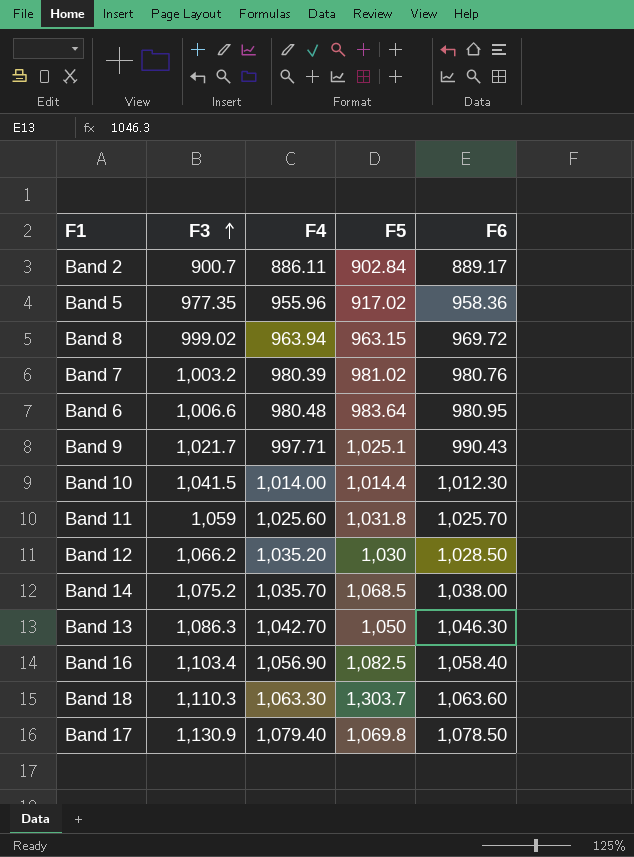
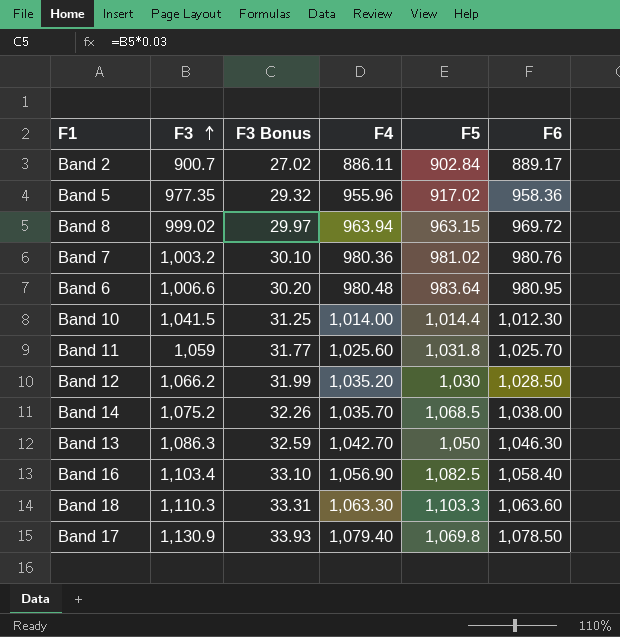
column F3 Bonus | formula: none -> [F3] * 0.03
row Band 9: 1,021.7 | 997.71 | 1,025.1 | 990.43 -> none
Band 7 | F4: 980.39 -> 980.36
Band 18 | F5: 1,303.7 -> 1,103.3

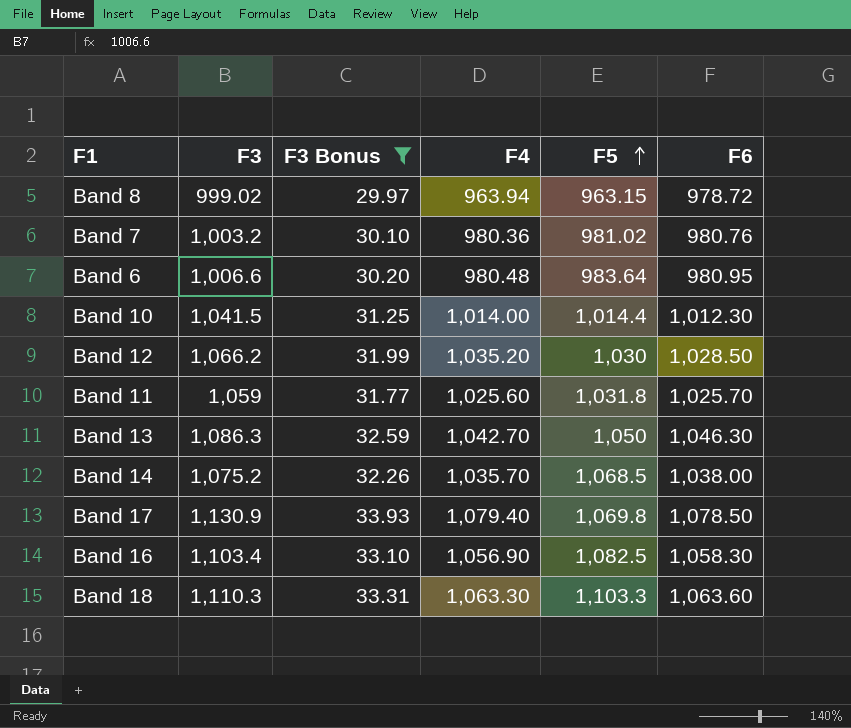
filter: none -> F3 Bonus >= 29.97
row order: F3 ascending -> F5 ascending
Band 8 | F6: 969.72 -> 978.72
Band 16 | F6: 1,058.40 -> 1,058.30

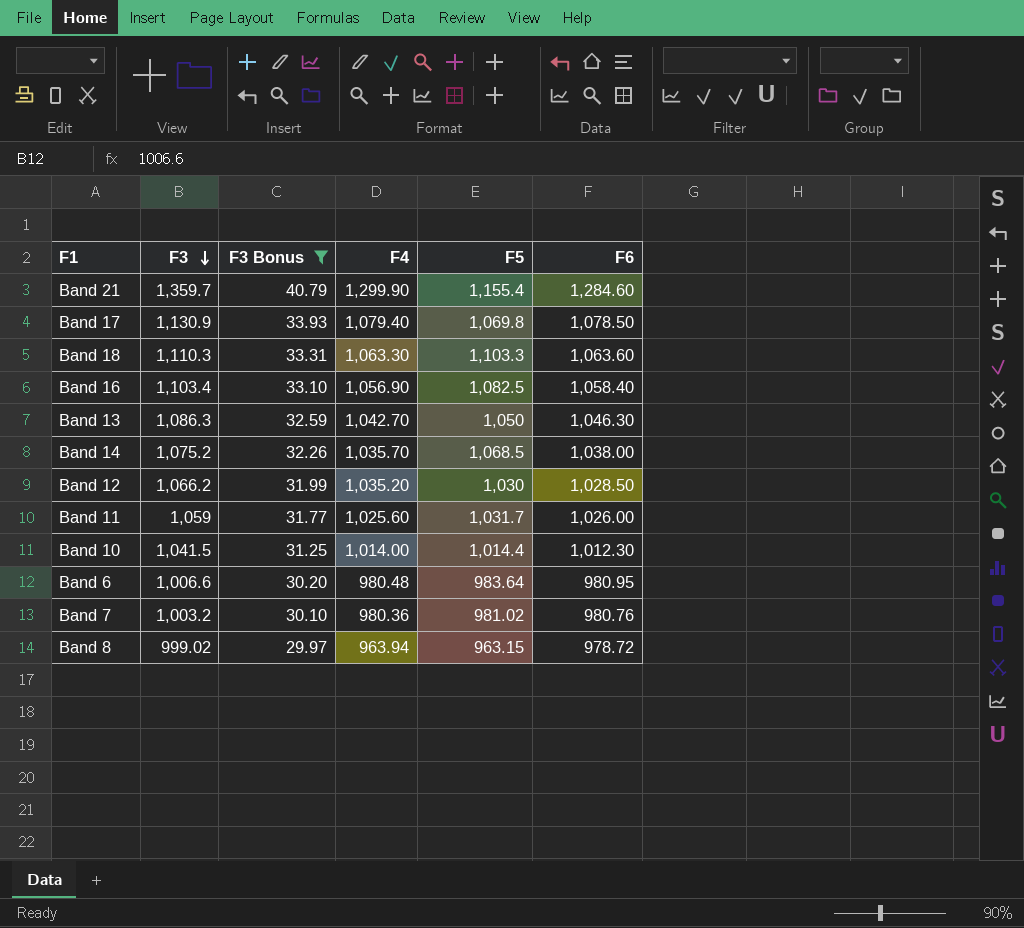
row order: F5 ascending -> F3 descending
row Band 21: none -> 1,359.7 | 40.79 | 1,299.90 | 1,155.4 | 1,284.60
Band 16 | F6: 1,058.30 -> 1,058.40
Band 11 | F5: 1,031.8 -> 1,031.7
Band 11 | F6: 1,025.70 -> 1,026.00

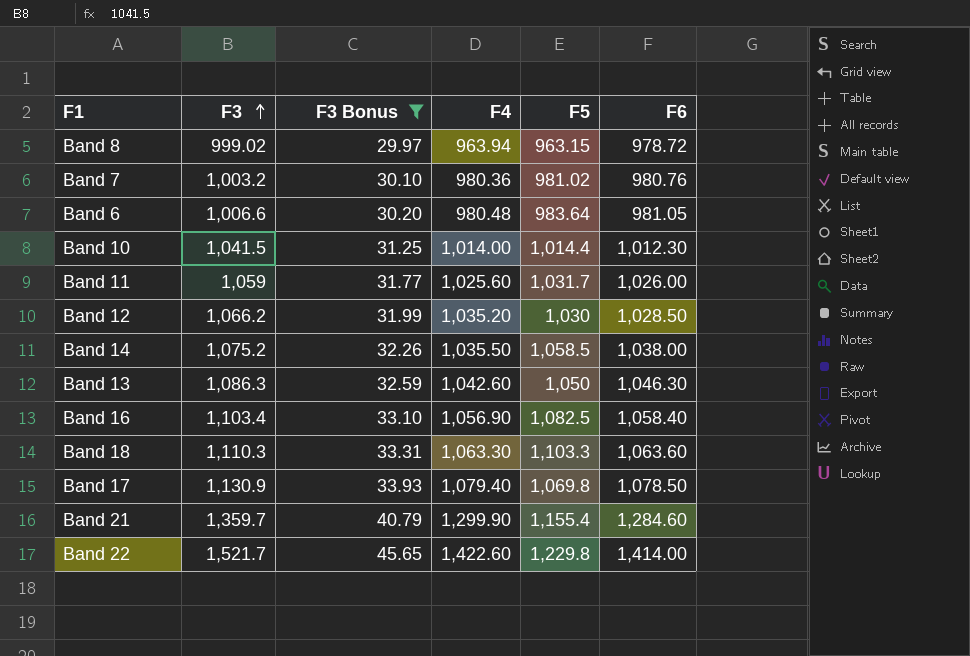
row order: F3 descending -> F3 ascending
Band 6 | F6: 980.95 -> 981.05
Band 14 | F4: 1,035.70 -> 1,035.50
Band 14 | F5: 1,068.5 -> 1,058.5
Band 13 | F4: 1,042.70 -> 1,042.60
row Band 22: none -> 1,521.7 | 45.65 | 1,422.60 | 1,229.8 | 1,414.00

